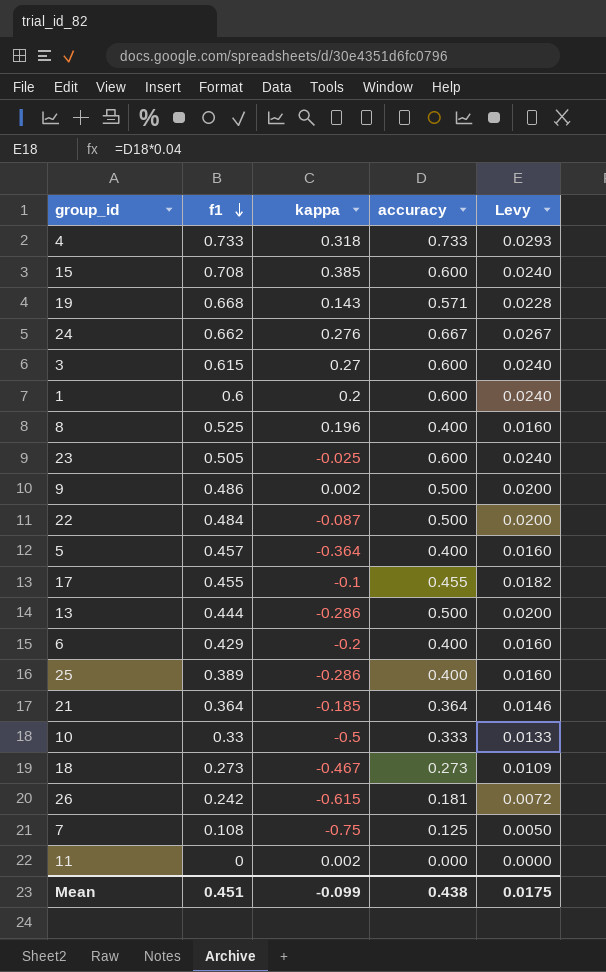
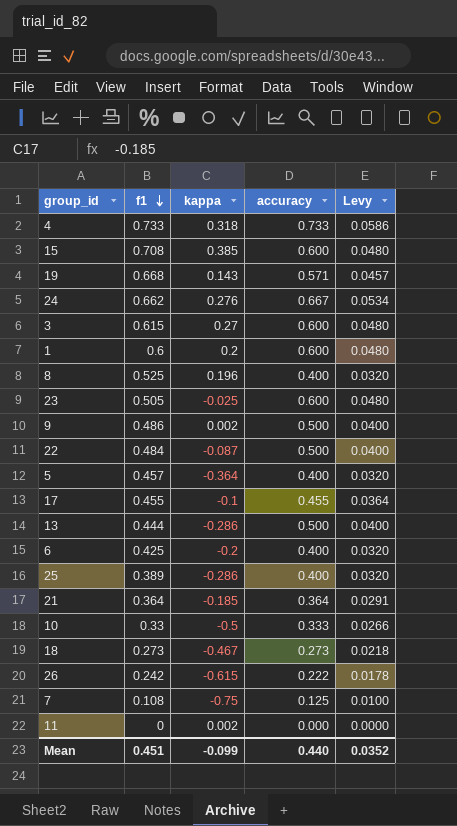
column Levy | formula: [accuracy] * 0.04 -> [accuracy] * 0.08
6 | f1: 0.429 -> 0.425
26 | accuracy: 0.181 -> 0.222
Mean | accuracy: 0.438 -> 0.440
Mean | Levy: 0.0175 -> 0.0352

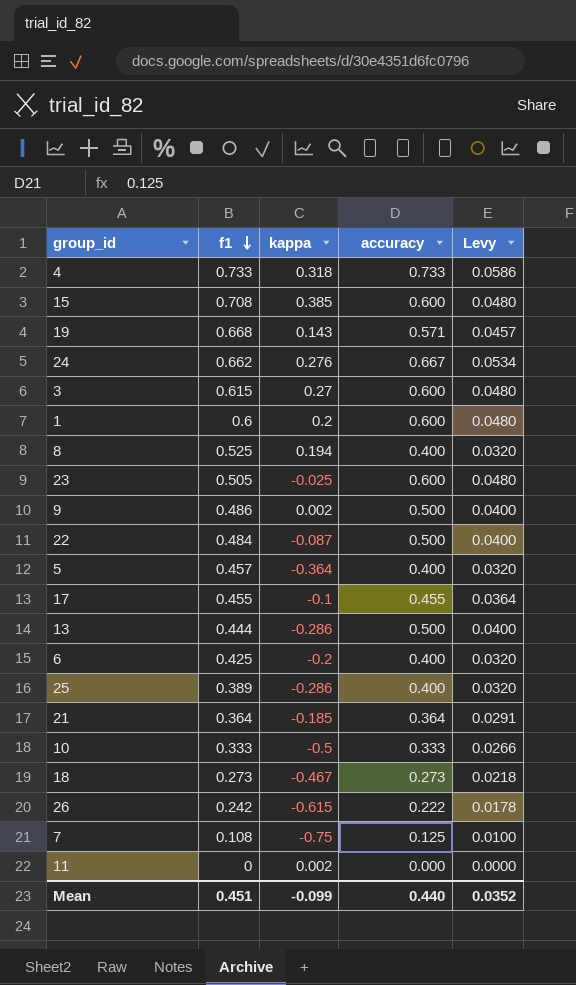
8 | kappa: 0.196 -> 0.194
10 | f1: 0.33 -> 0.333

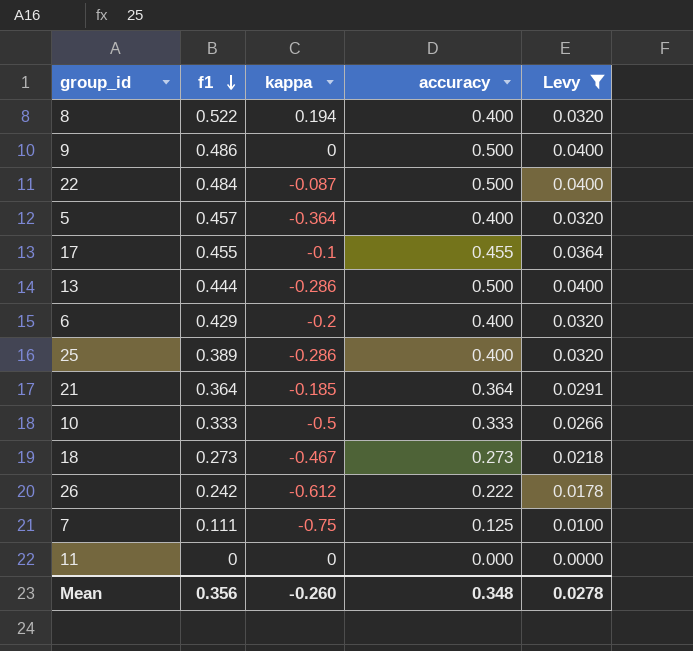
filter: none -> Levy <= 0.0400
8 | f1: 0.525 -> 0.522
9 | kappa: 0.002 -> 0
6 | f1: 0.425 -> 0.429
26 | kappa: -0.615 -> -0.612
7 | f1: 0.108 -> 0.111
11 | kappa: 0.002 -> 0
Mean | f1: 0.451 -> 0.356
Mean | kappa: -0.099 -> -0.260
Mean | accuracy: 0.440 -> 0.348
Mean | Levy: 0.0352 -> 0.0278

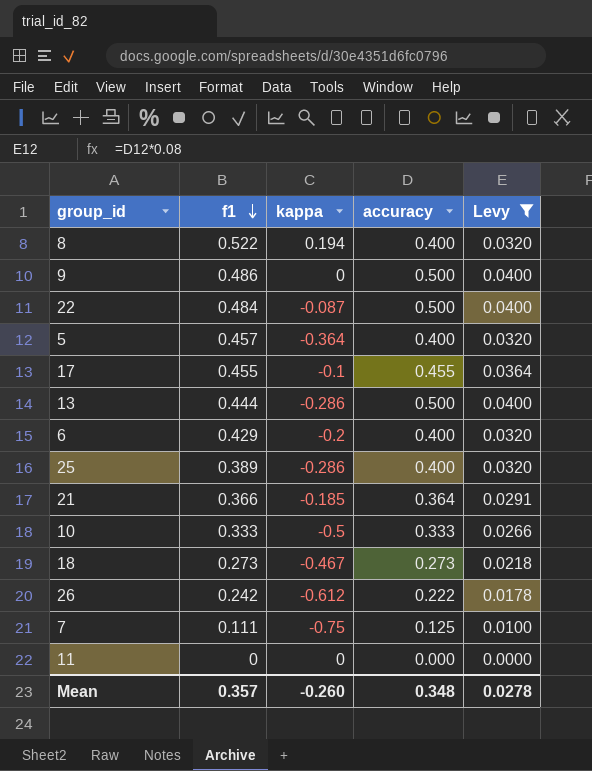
21 | f1: 0.364 -> 0.366
Mean | f1: 0.356 -> 0.357

